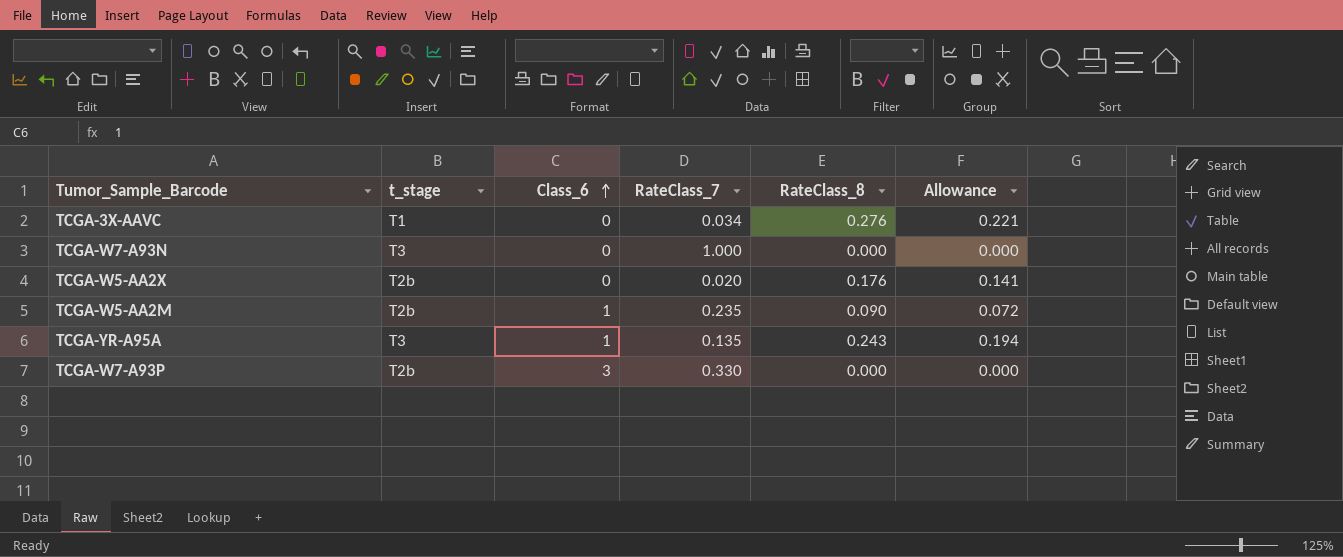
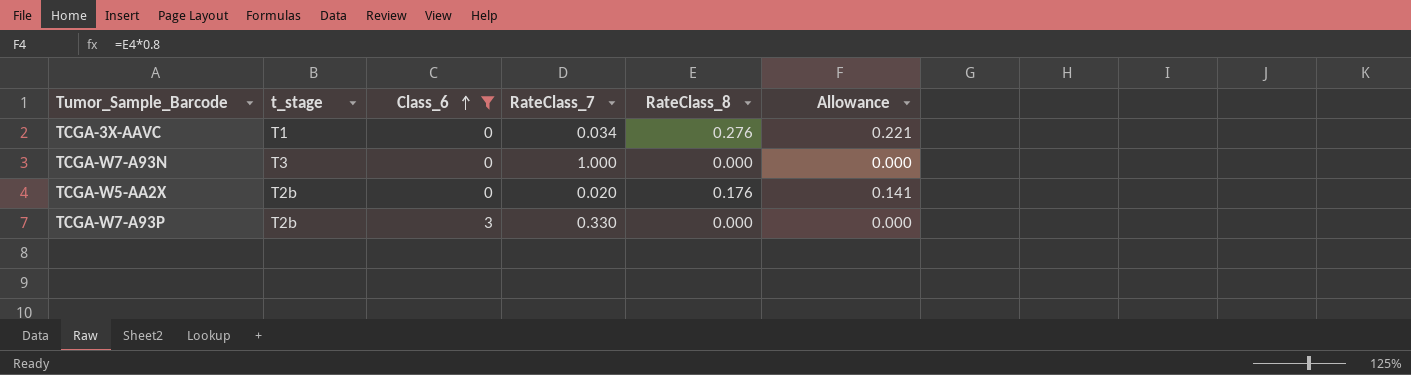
filter: none -> Class_6 != 1

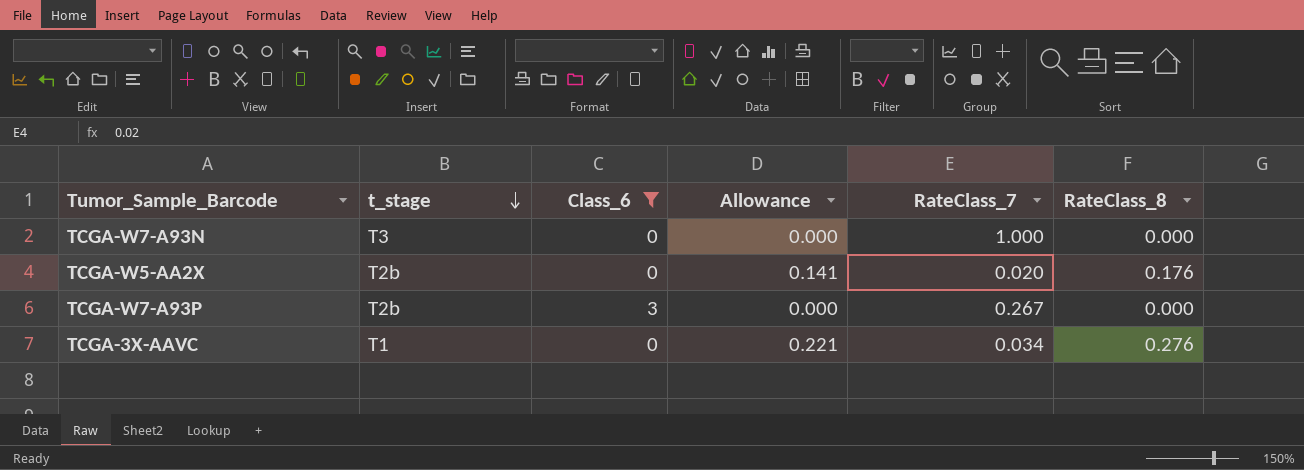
row order: Class_6 ascending -> t_stage descending
column Allowance | position: 6 -> 4
TCGA-W7-A93P | RateClass_7: 0.330 -> 0.267

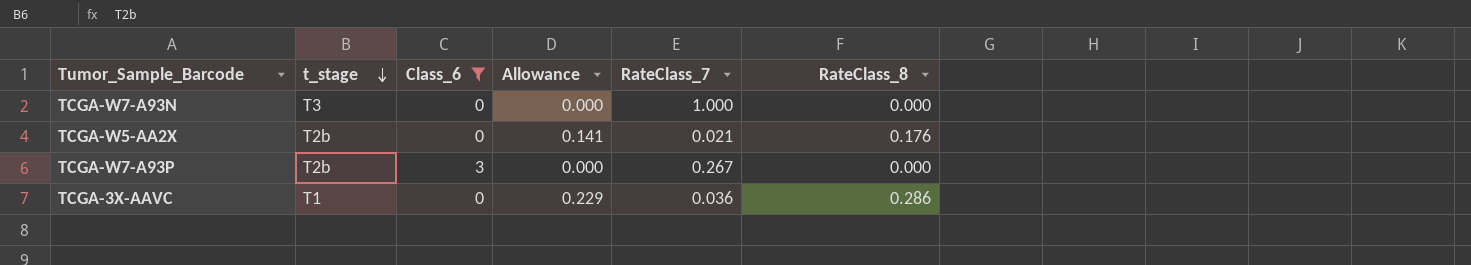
TCGA-W5-AA2X | RateClass_7: 0.020 -> 0.021
TCGA-3X-AAVC | Allowance: 0.221 -> 0.229
TCGA-3X-AAVC | RateClass_7: 0.034 -> 0.036
TCGA-3X-AAVC | RateClass_8: 0.276 -> 0.286

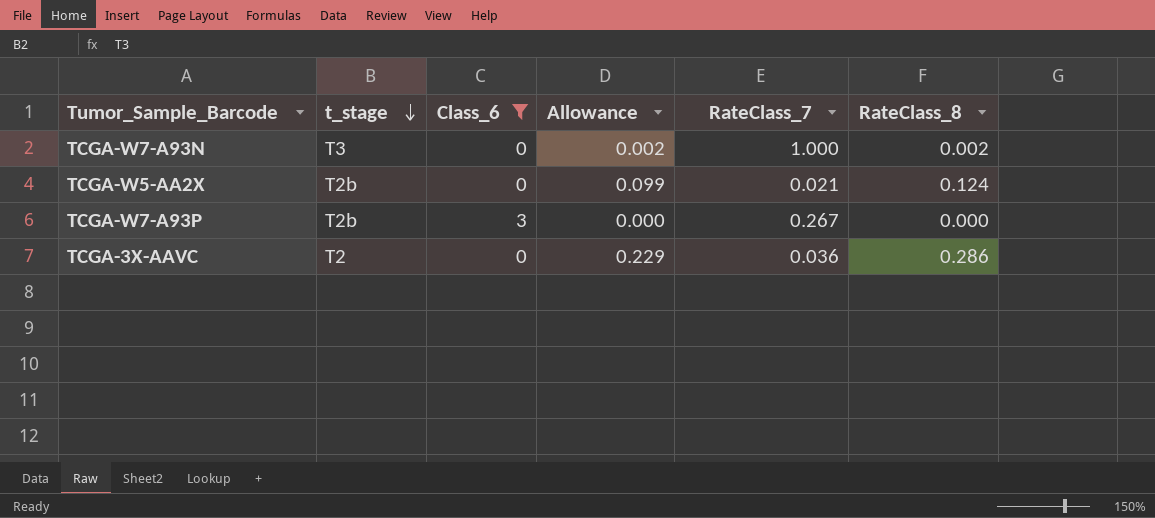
TCGA-W7-A93N | Allowance: 0.000 -> 0.002
TCGA-W7-A93N | RateClass_8: 0.000 -> 0.002
TCGA-W5-AA2X | Allowance: 0.141 -> 0.099
TCGA-W5-AA2X | RateClass_8: 0.176 -> 0.124
TCGA-3X-AAVC | t_stage: T1 -> T2

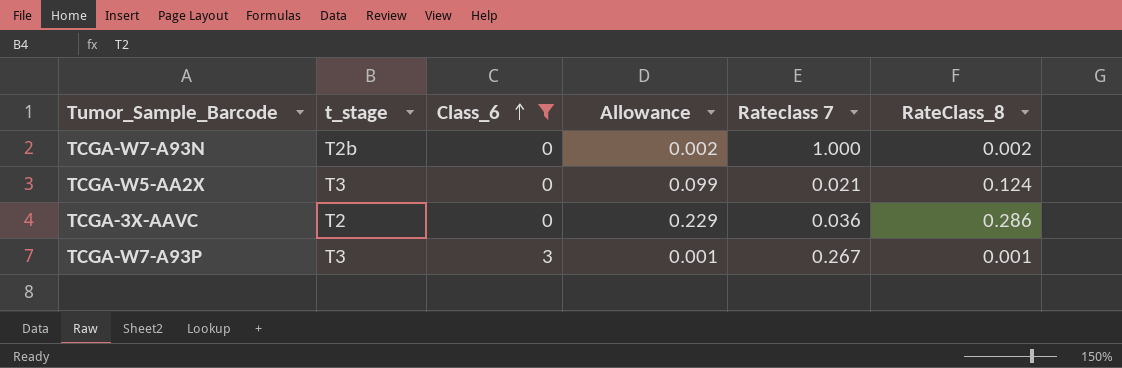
row order: t_stage descending -> Class_6 ascending
column name: RateClass_7 -> Rateclass 7
TCGA-W7-A93N | t_stage: T3 -> T2b
TCGA-W5-AA2X | t_stage: T2b -> T3
TCGA-W7-A93P | t_stage: T2b -> T3
TCGA-W7-A93P | Allowance: 0.000 -> 0.001
TCGA-W7-A93P | RateClass_8: 0.000 -> 0.001

